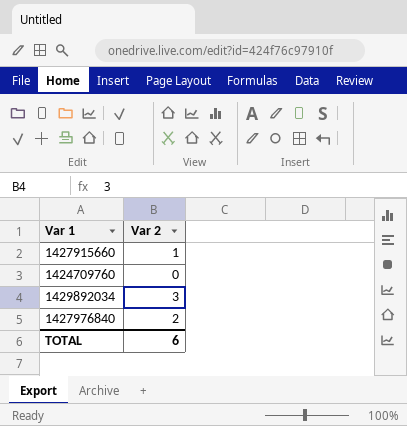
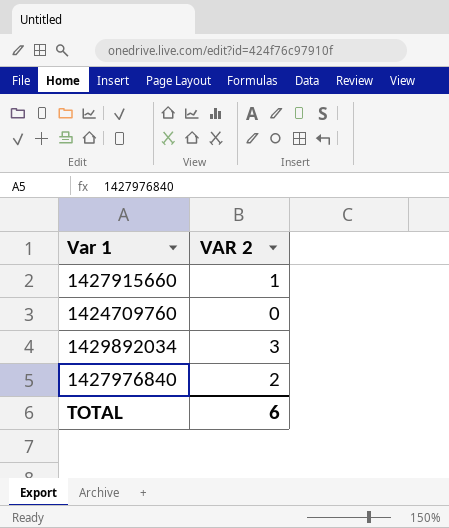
column name: Var 2 -> VAR 2

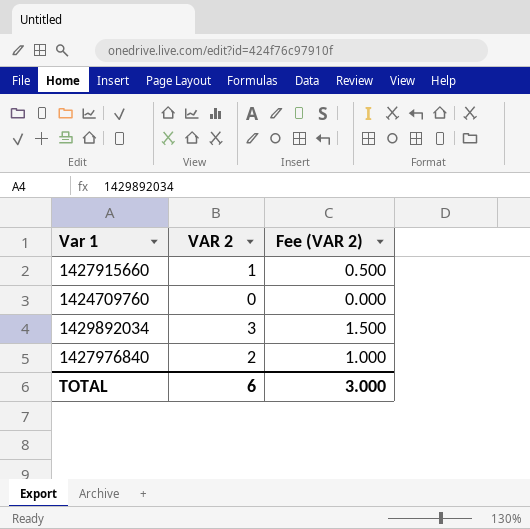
column Fee (VAR 2) | formula: none -> [VAR 2] * 0.5

